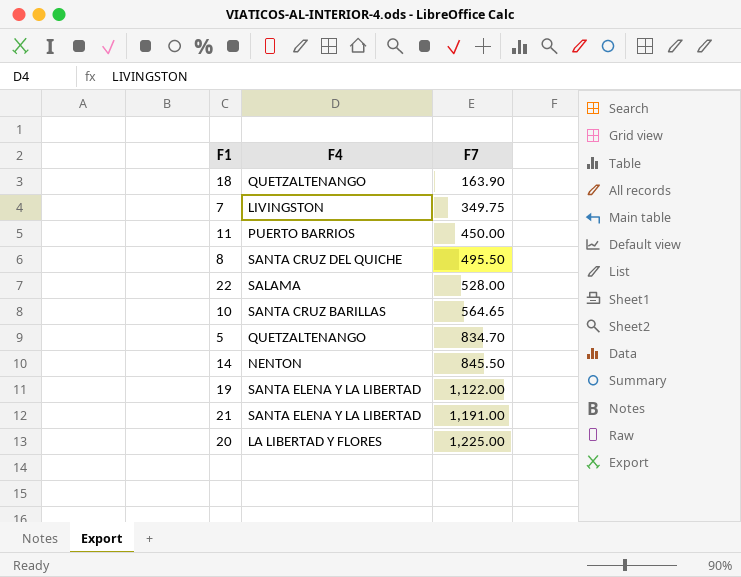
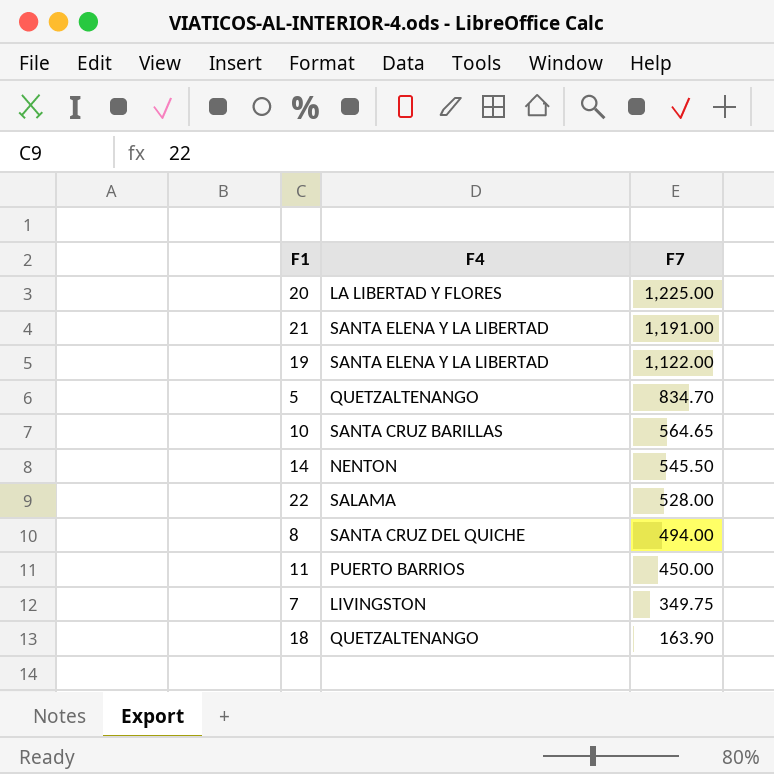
row order: F7 ascending -> F7 descending
14 | F7: 845.50 -> 545.50
8 | F7: 495.50 -> 494.00

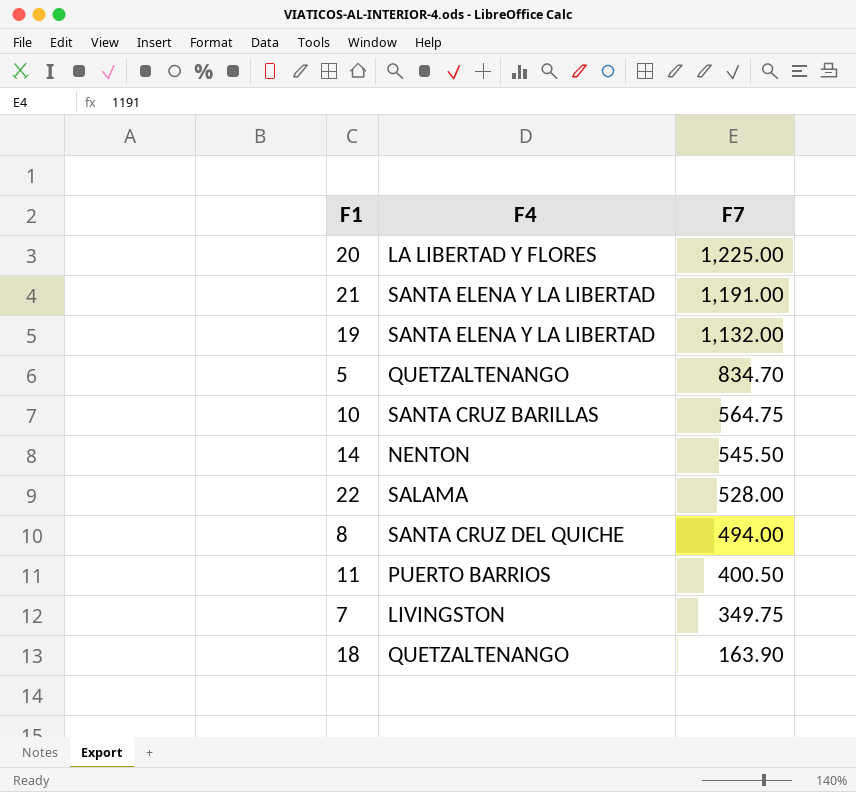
19 | F7: 1,122.00 -> 1,132.00
10 | F7: 564.65 -> 564.75
11 | F7: 450.00 -> 400.50

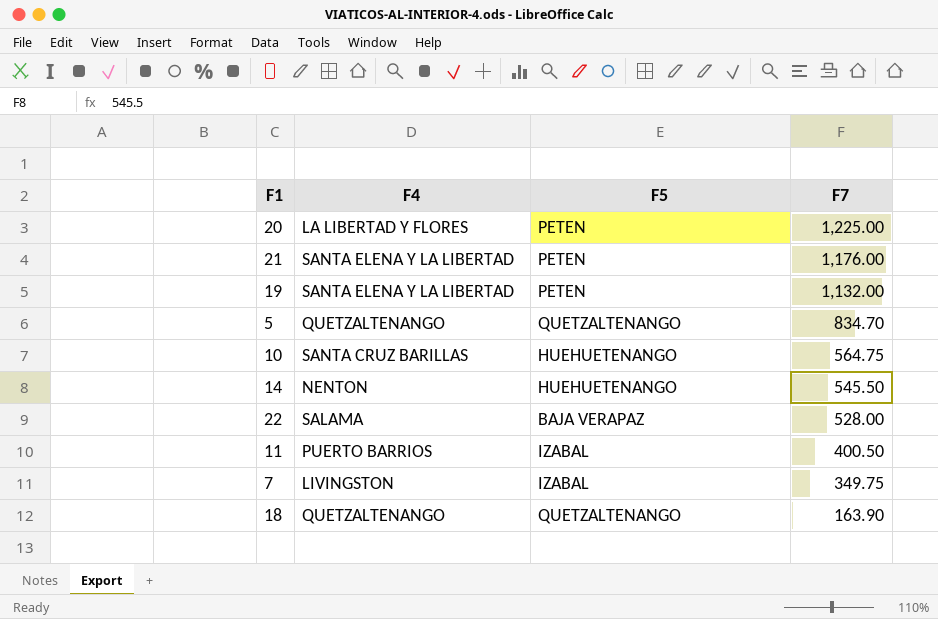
column F5 | position: none -> 3
row 8: SANTA CRUZ DEL QUICHE | 494.00 -> none
21 | F7: 1,191.00 -> 1,176.00

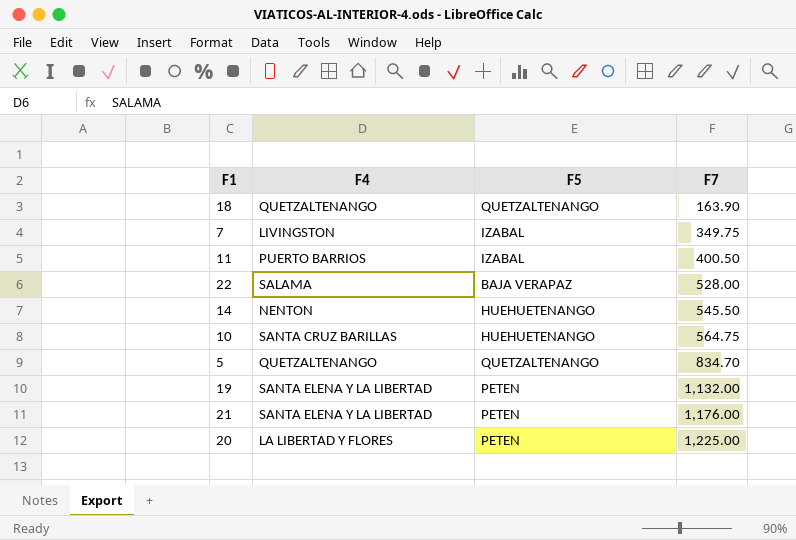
row order: F7 descending -> F7 ascending

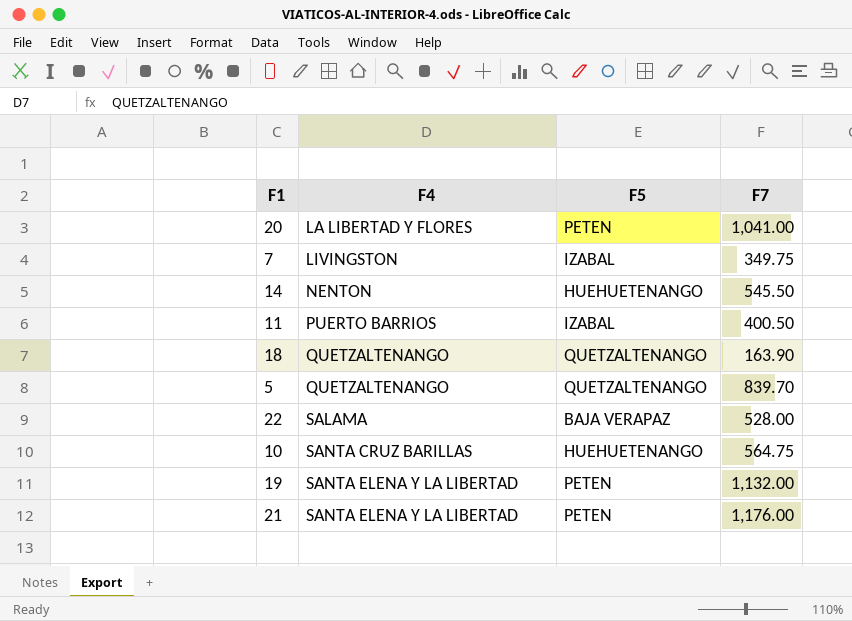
row order: F7 ascending -> F4 ascending
20 | F7: 1,225.00 -> 1,041.00
5 | F7: 834.70 -> 839.70

